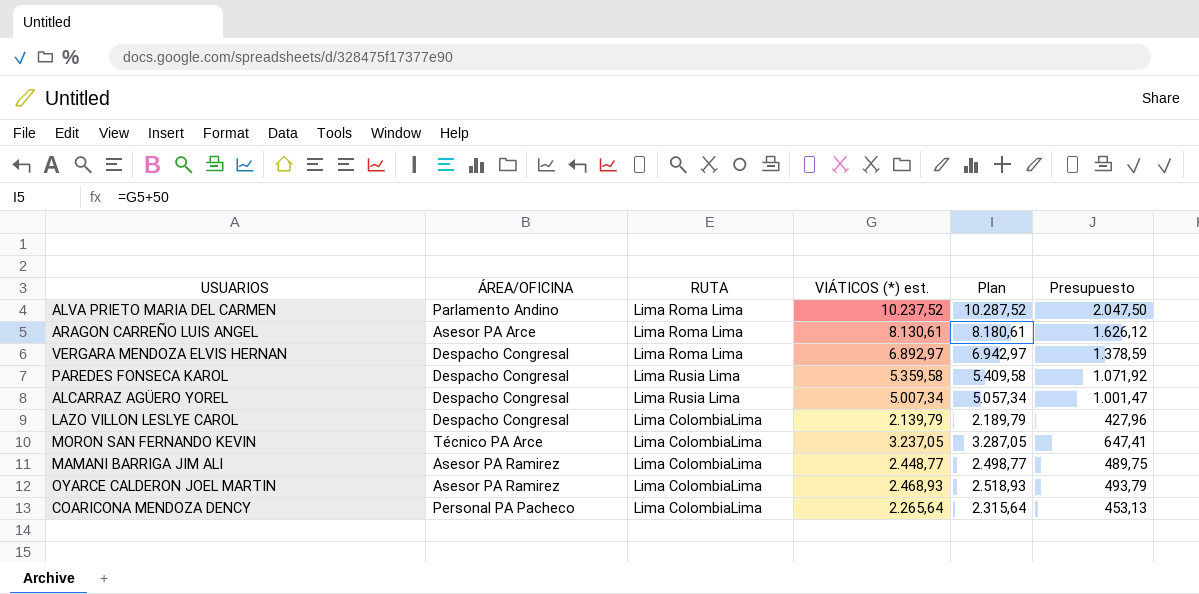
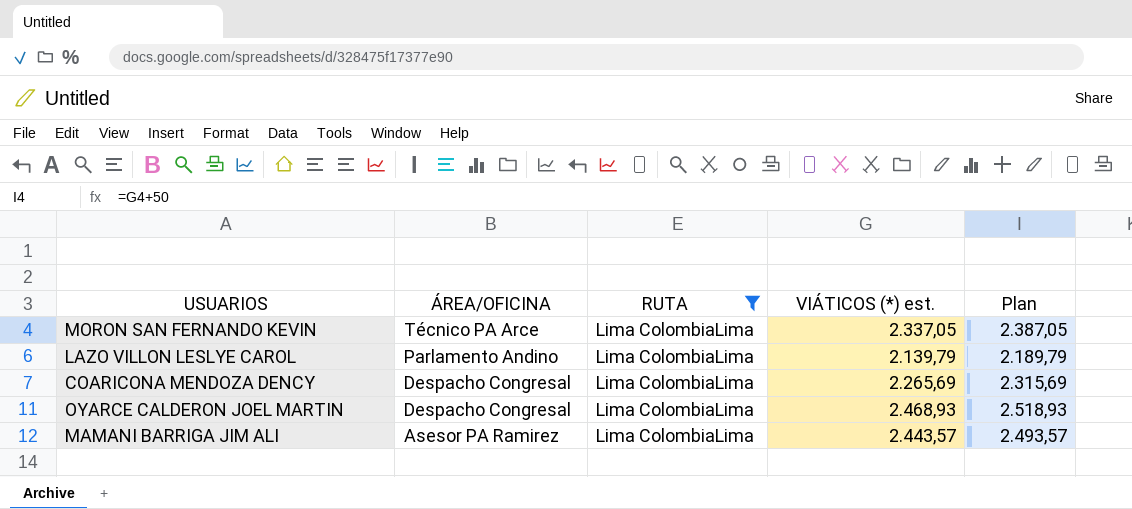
filter: none -> RUTA = Lima ColombiaLima
row order: none -> ÁREA/OFICINA descending
column Presupuesto | formula: [VIÁTICOS (*) est.] * 0,2 -> none
MORON SAN FERNANDO KEVIN | VIÁTICOS (*) est.: 3.237,05 -> 2.337,05
MORON SAN FERNANDO KEVIN | Plan: 3.287,05 -> 2.387,05
LAZO VILLON LESLYE CAROL | ÁREA/OFICINA: Despacho Congresal -> Parlamento Andino
COARICONA MENDOZA DENCY | ÁREA/OFICINA: Personal PA Pacheco -> Despacho Congresal
COARICONA MENDOZA DENCY | VIÁTICOS (*) est.: 2.265,64 -> 2.265,69
COARICONA MENDOZA DENCY | Plan: 2.315,64 -> 2.315,69
OYARCE CALDERON JOEL MARTIN | ÁREA/OFICINA: Asesor PA Ramirez -> Despacho Congresal
MAMANI BARRIGA JIM ALI | VIÁTICOS (*) est.: 2.448,77 -> 2.443,57
MAMANI BARRIGA JIM ALI | Plan: 2.498,77 -> 2.493,57

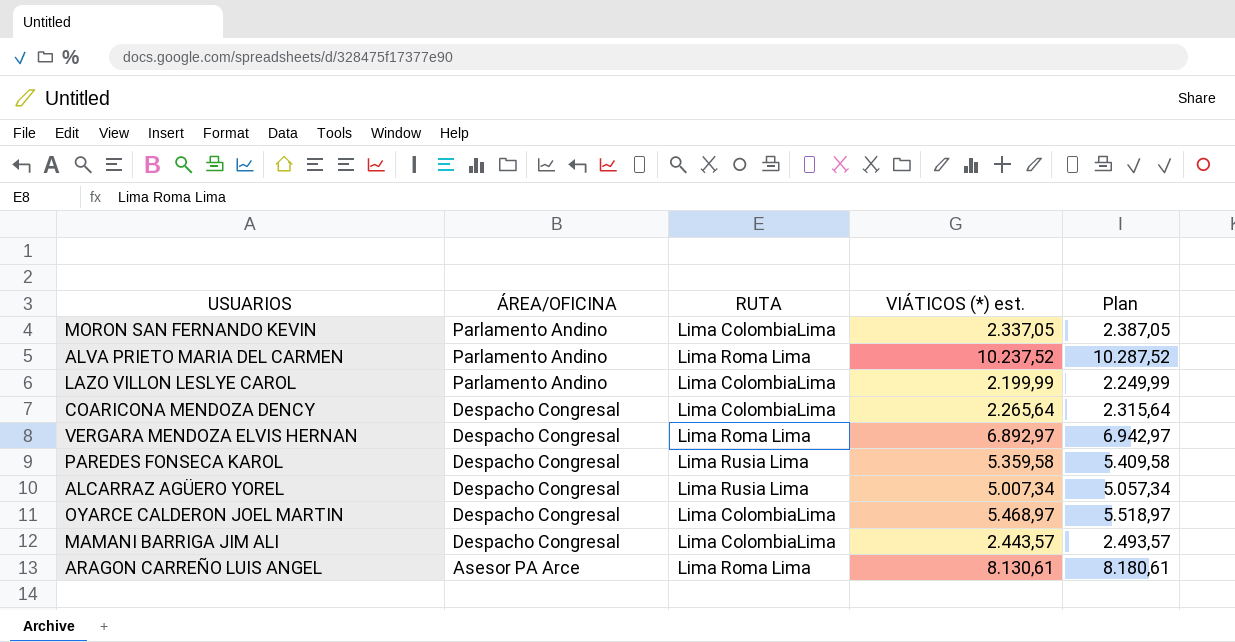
filter: RUTA = Lima ColombiaLima -> none
MORON SAN FERNANDO KEVIN | ÁREA/OFICINA: Técnico PA Arce -> Parlamento Andino
LAZO VILLON LESLYE CAROL | VIÁTICOS (*) est.: 2.139,79 -> 2.199,99
LAZO VILLON LESLYE CAROL | Plan: 2.189,79 -> 2.249,99
COARICONA MENDOZA DENCY | VIÁTICOS (*) est.: 2.265,69 -> 2.265,64
COARICONA MENDOZA DENCY | Plan: 2.315,69 -> 2.315,64
OYARCE CALDERON JOEL MARTIN | VIÁTICOS (*) est.: 2.468,93 -> 5.468,97
OYARCE CALDERON JOEL MARTIN | Plan: 2.518,93 -> 5.518,97
MAMANI BARRIGA JIM ALI | ÁREA/OFICINA: Asesor PA Ramirez -> Despacho Congresal

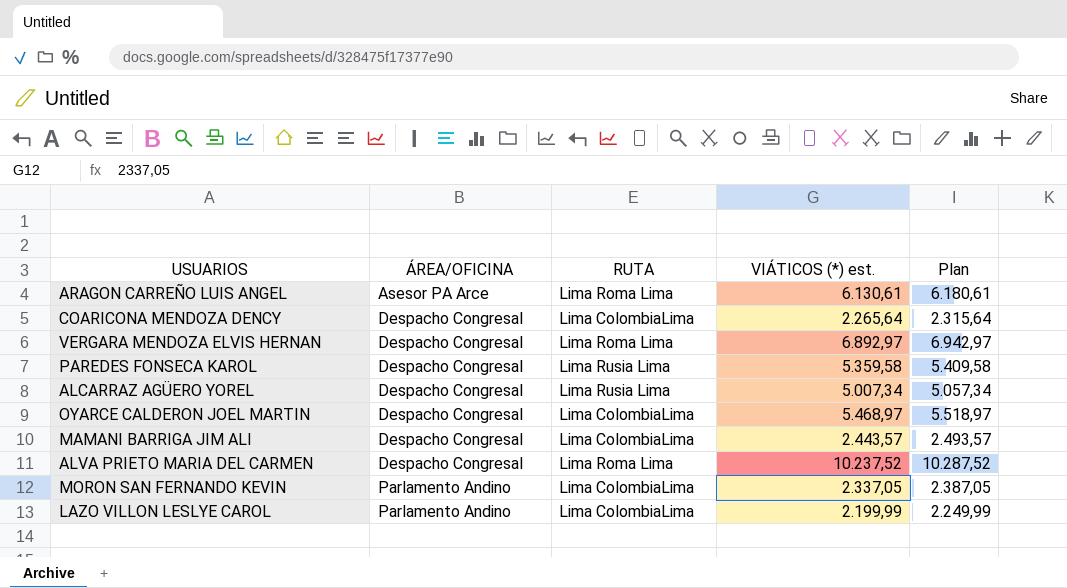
row order: ÁREA/OFICINA descending -> ÁREA/OFICINA ascending
ARAGON CARREÑO LUIS ANGEL | VIÁTICOS (*) est.: 8.130,61 -> 6.130,61
ARAGON CARREÑO LUIS ANGEL | Plan: 8.180,61 -> 6.180,61
ALVA PRIETO MARIA DEL CARMEN | ÁREA/OFICINA: Parlamento Andino -> Despacho Congresal

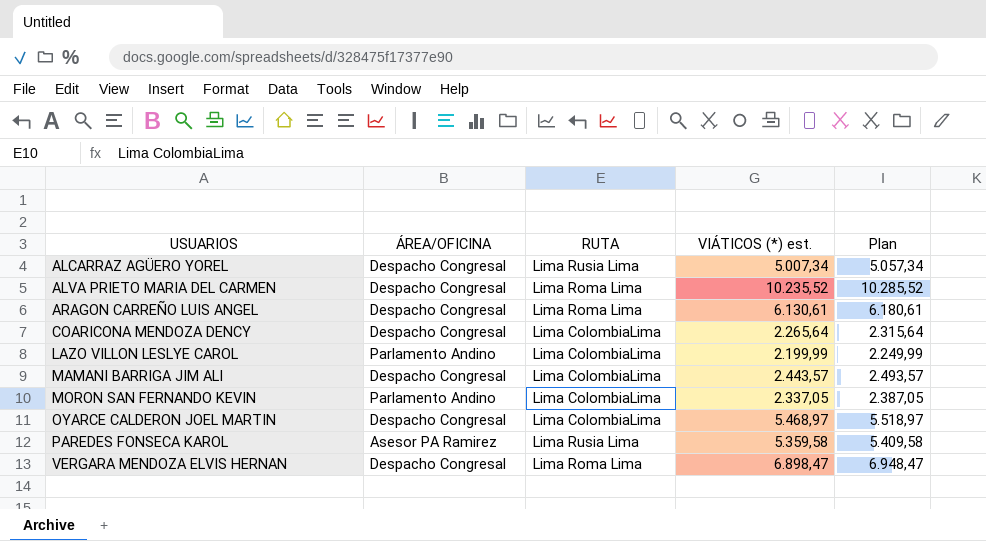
row order: ÁREA/OFICINA ascending -> USUARIOS ascending
ALVA PRIETO MARIA DEL CARMEN | VIÁTICOS (*) est.: 10.237,52 -> 10.235,52
ALVA PRIETO MARIA DEL CARMEN | Plan: 10.287,52 -> 10.285,52
ARAGON CARREÑO LUIS ANGEL | ÁREA/OFICINA: Asesor PA Arce -> Despacho Congresal
PAREDES FONSECA KAROL | ÁREA/OFICINA: Despacho Congresal -> Asesor PA Ramirez
VERGARA MENDOZA ELVIS HERNAN | VIÁTICOS (*) est.: 6.892,97 -> 6.898,47
VERGARA MENDOZA ELVIS HERNAN | Plan: 6.942,97 -> 6.948,47

